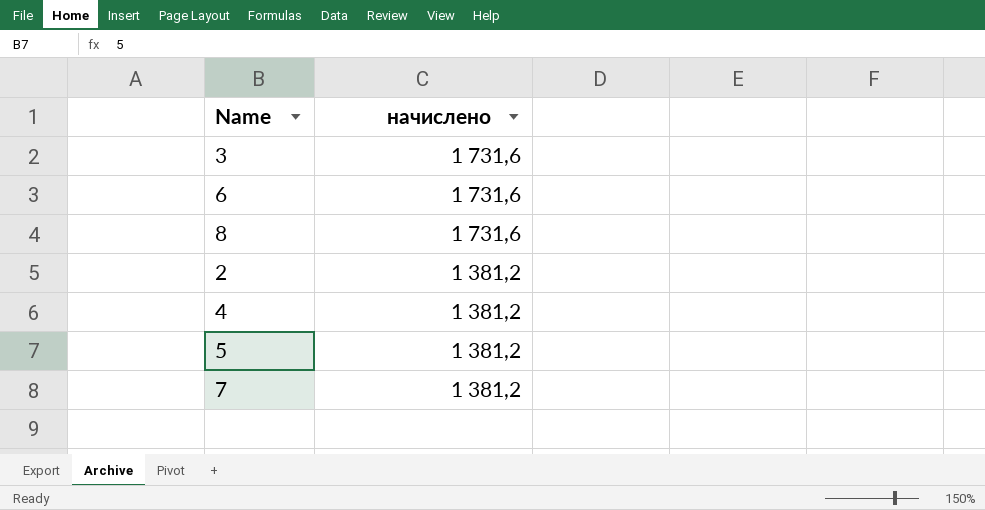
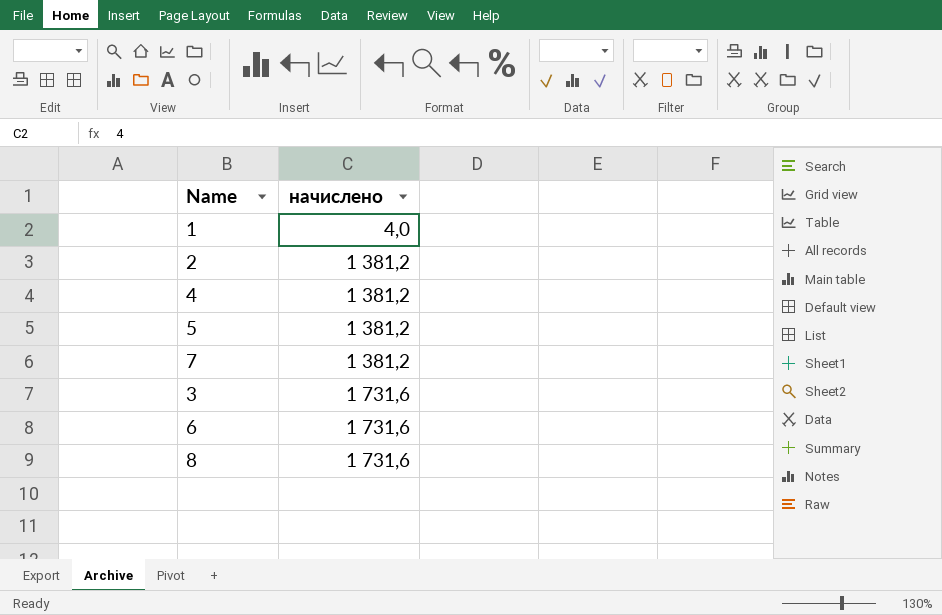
row order: начислено descending -> начислено ascending
row 1: none -> 4,0

